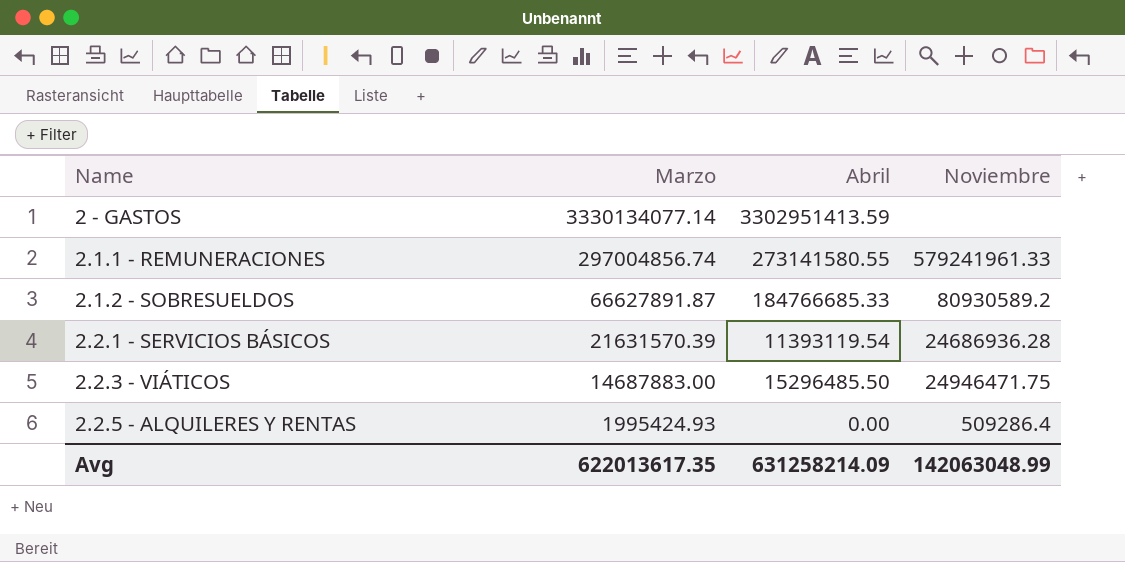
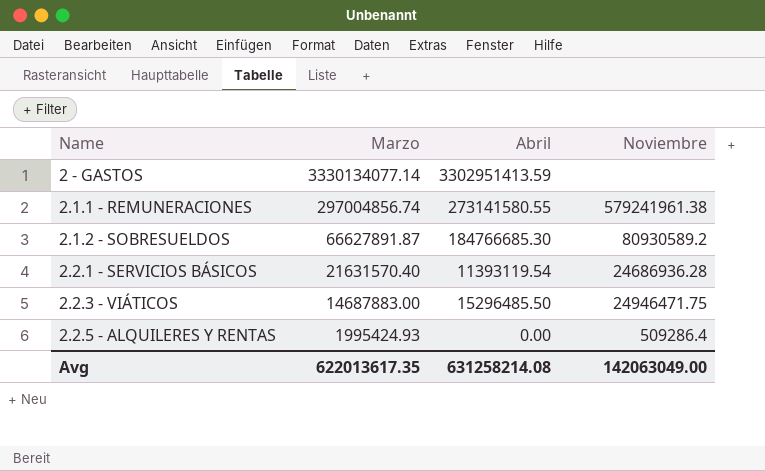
2.1.1 - REMUNERACIONES | Noviembre: 579241961.33 -> 579241961.38
2.1.2 - SOBRESUELDOS | Abril: 184766685.33 -> 184766685.30
2.2.1 - SERVICIOS BÁSICOS | Marzo: 21631570.39 -> 21631570.40
Avg | Abril: 631258214.09 -> 631258214.08
Avg | Noviembre: 142063048.99 -> 142063049.00

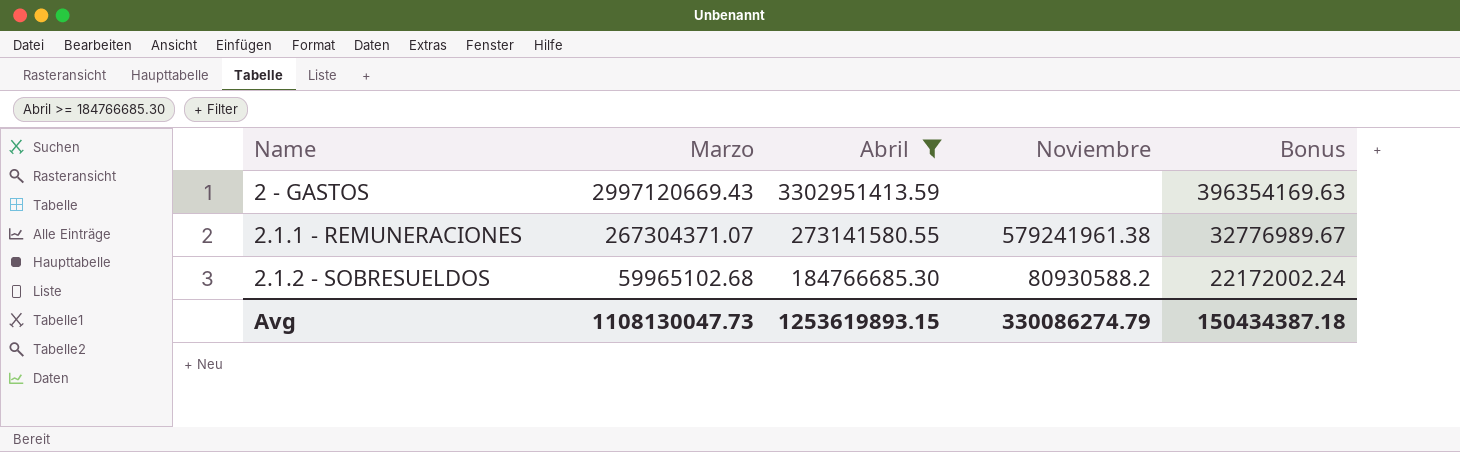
filter: none -> Abril >= 184766685.30
column Bonus | formula: none -> [Abril] * 0.12
2 - GASTOS | Marzo: 3330134077.14 -> 2997120669.43
2.1.1 - REMUNERACIONES | Marzo: 297004856.74 -> 267304371.07
2.1.2 - SOBRESUELDOS | Marzo: 66627891.87 -> 59965102.68
2.1.2 - SOBRESUELDOS | Noviembre: 80930589.2 -> 80930588.2
Avg | Marzo: 622013617.35 -> 1108130047.73
Avg | Abril: 631258214.08 -> 1253619893.15
Avg | Noviembre: 142063049.00 -> 330086274.79

